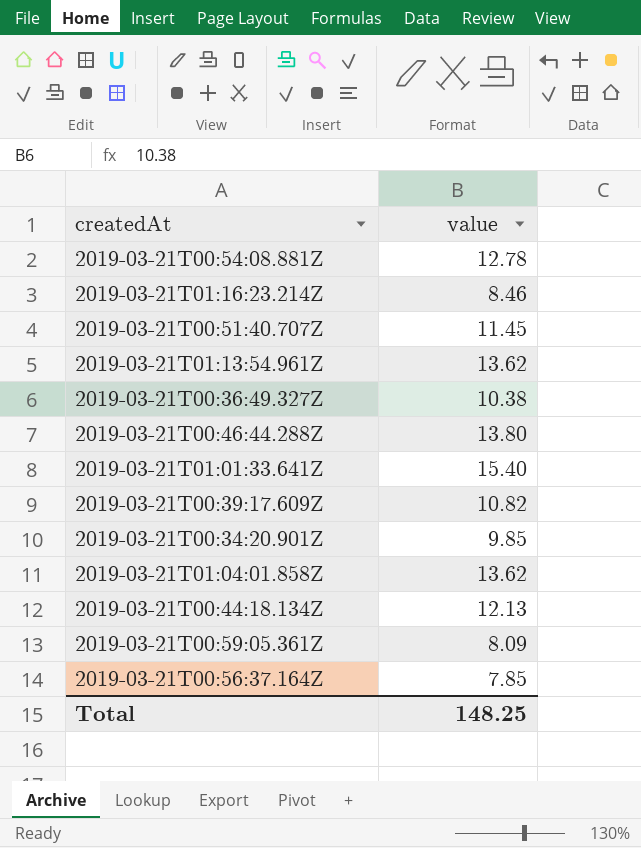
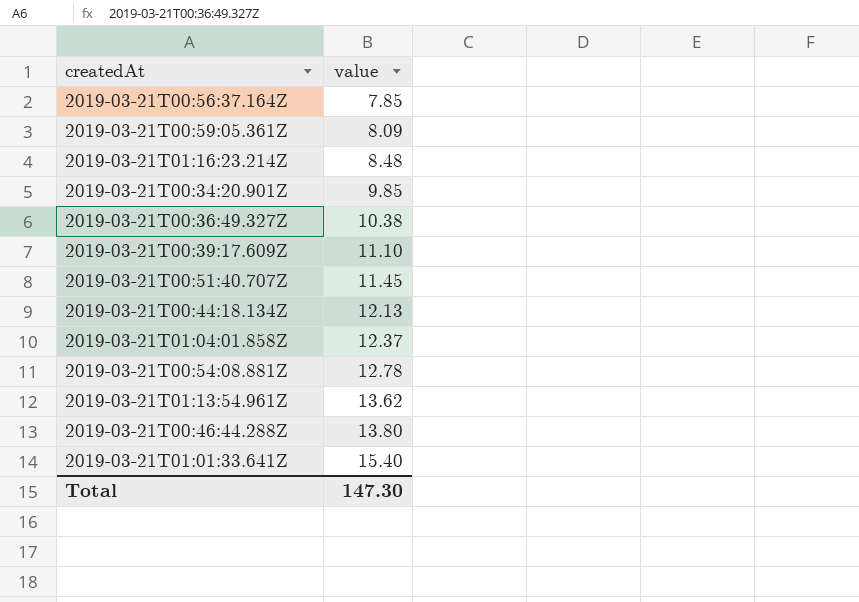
row order: none -> value ascending
2019-03-21T01:16:23.214Z | value: 8.46 -> 8.48
2019-03-21T00:39:17.609Z | value: 10.82 -> 11.10
2019-03-21T01:04:01.858Z | value: 13.62 -> 12.37
Total | value: 148.25 -> 147.30

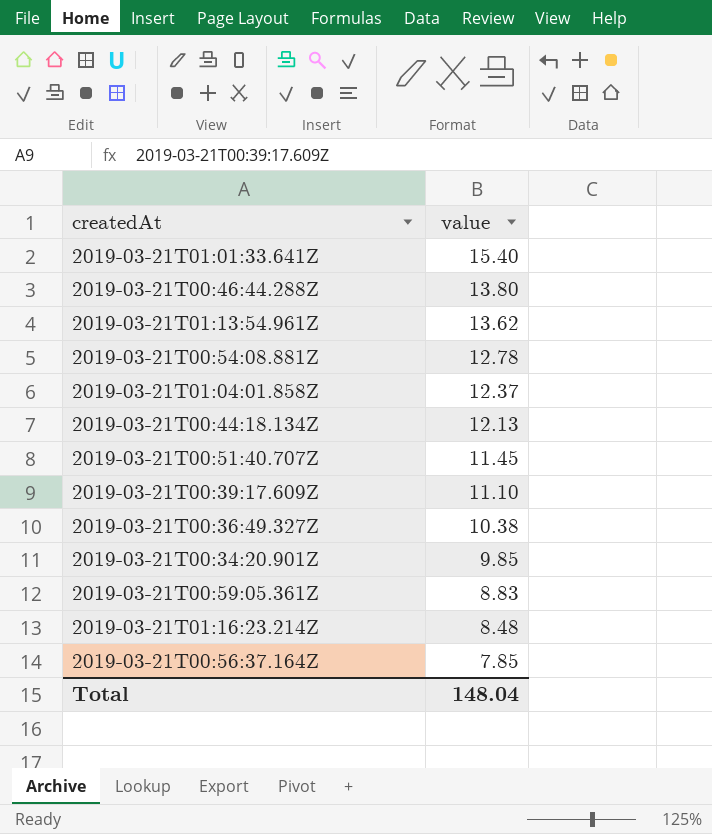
row order: value ascending -> value descending
2019-03-21T00:59:05.361Z | value: 8.09 -> 8.83
Total | value: 147.30 -> 148.04

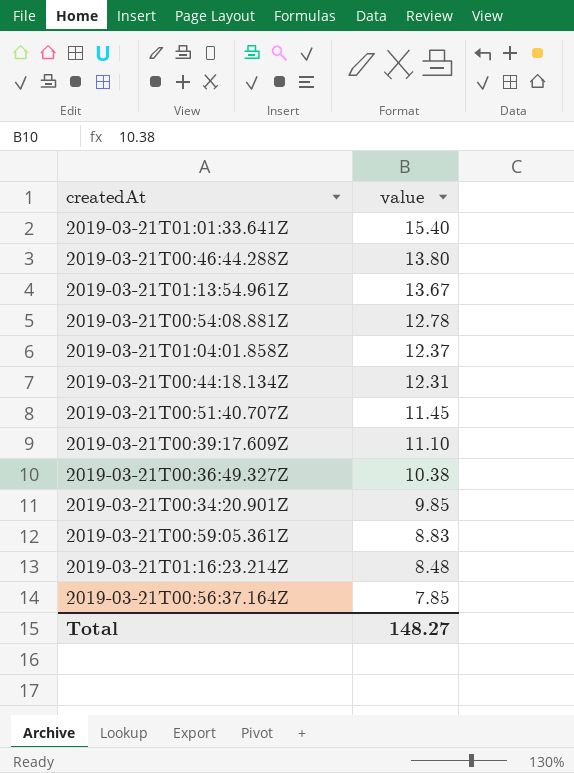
2019-03-21T01:13:54.961Z | value: 13.62 -> 13.67
2019-03-21T00:44:18.134Z | value: 12.13 -> 12.31
Total | value: 148.04 -> 148.27

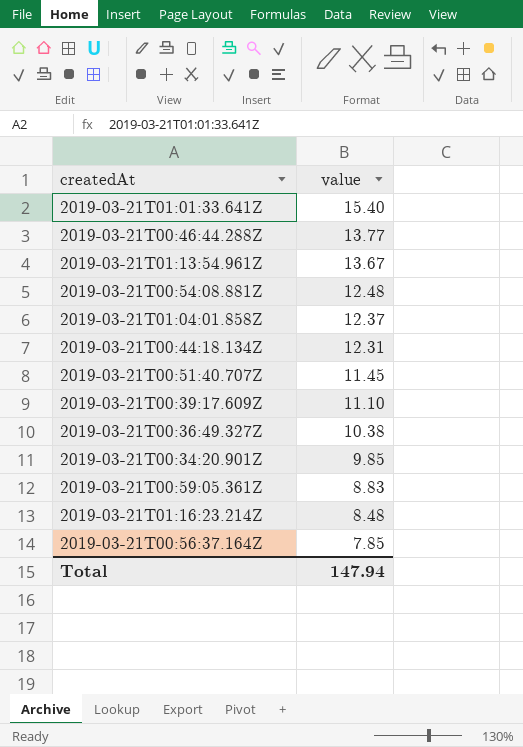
2019-03-21T00:46:44.288Z | value: 13.80 -> 13.77
2019-03-21T00:54:08.881Z | value: 12.78 -> 12.48
Total | value: 148.27 -> 147.94

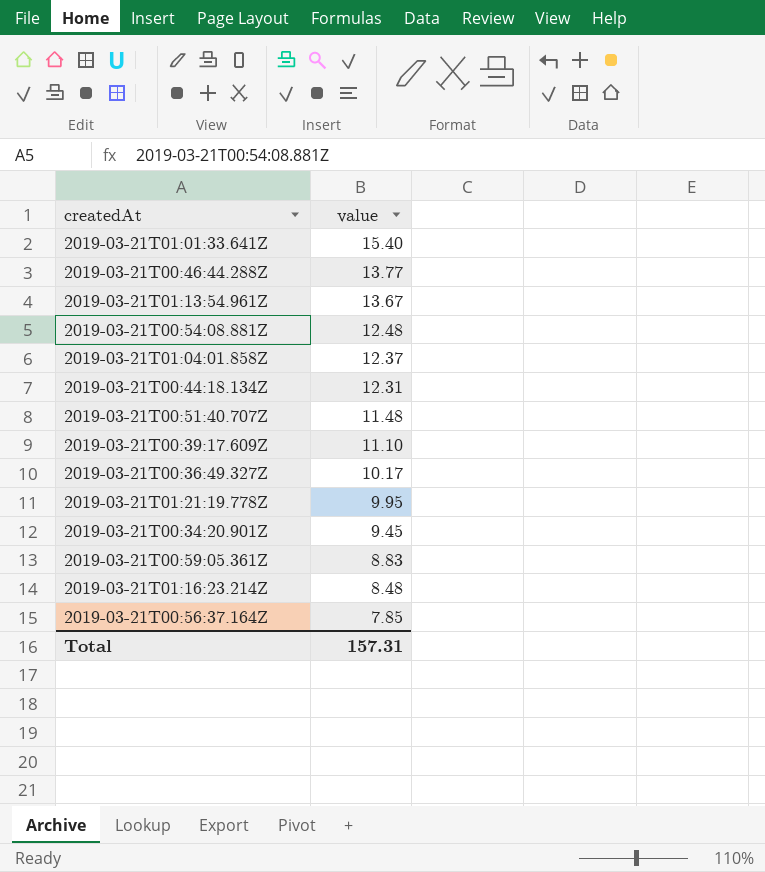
2019-03-21T00:51:40.707Z | value: 11.45 -> 11.48
2019-03-21T00:36:49.327Z | value: 10.38 -> 10.17
row 2019-03-21T01:21:19.778Z: none -> 9.95
2019-03-21T00:34:20.901Z | value: 9.85 -> 9.45
Total | value: 147.94 -> 157.31

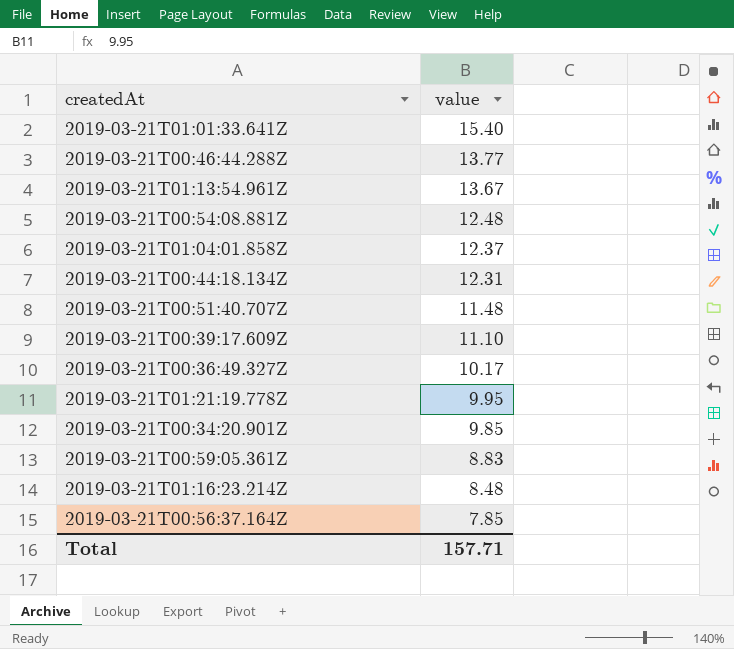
2019-03-21T00:34:20.901Z | value: 9.45 -> 9.85
Total | value: 157.31 -> 157.71

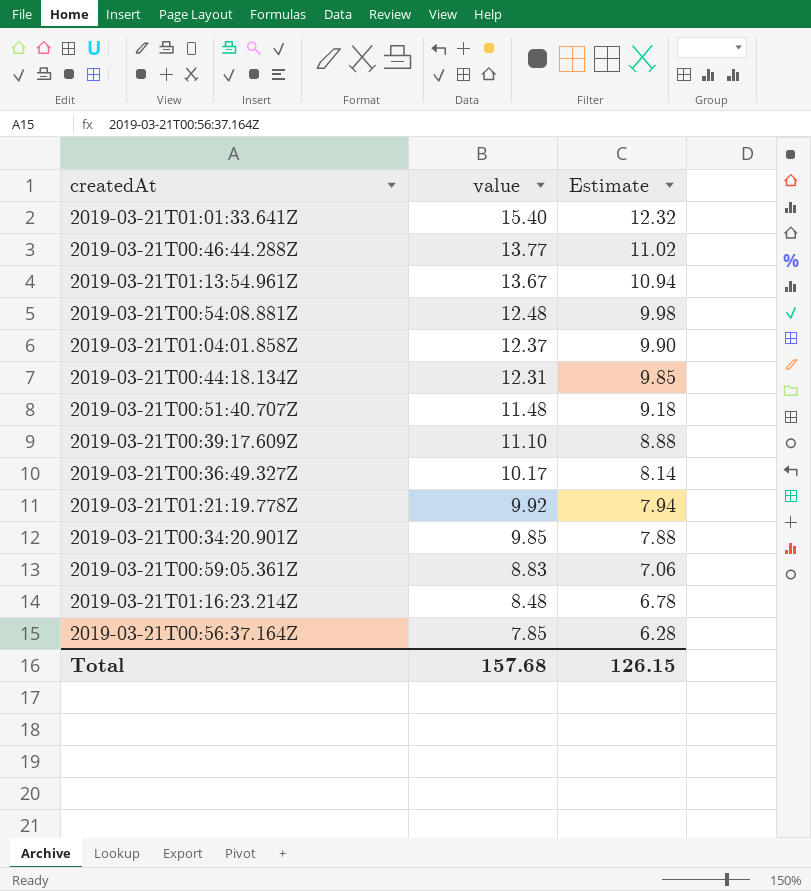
column Estimate | formula: none -> [value] * 0.8
2019-03-21T01:21:19.778Z | value: 9.95 -> 9.92
Total | value: 157.71 -> 157.68

